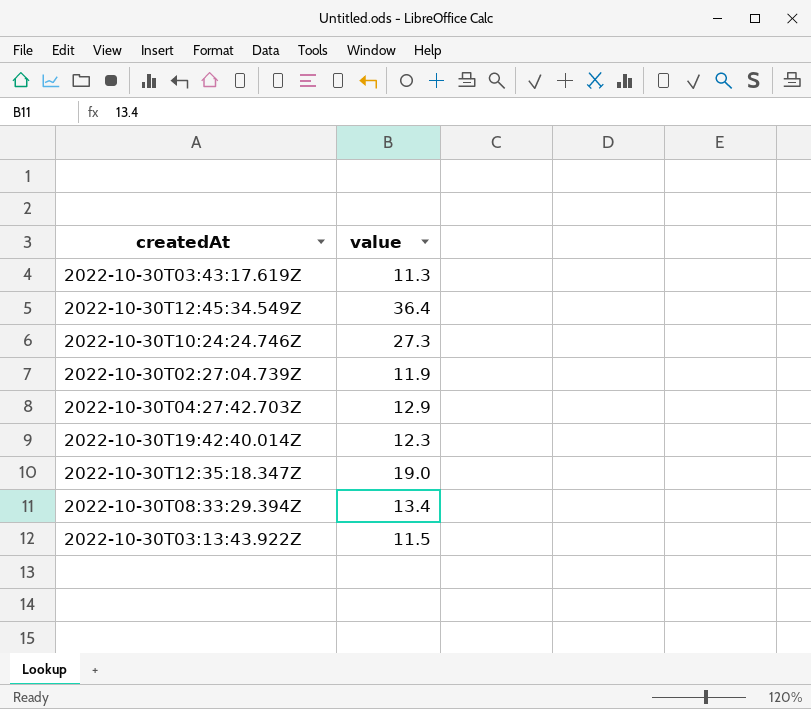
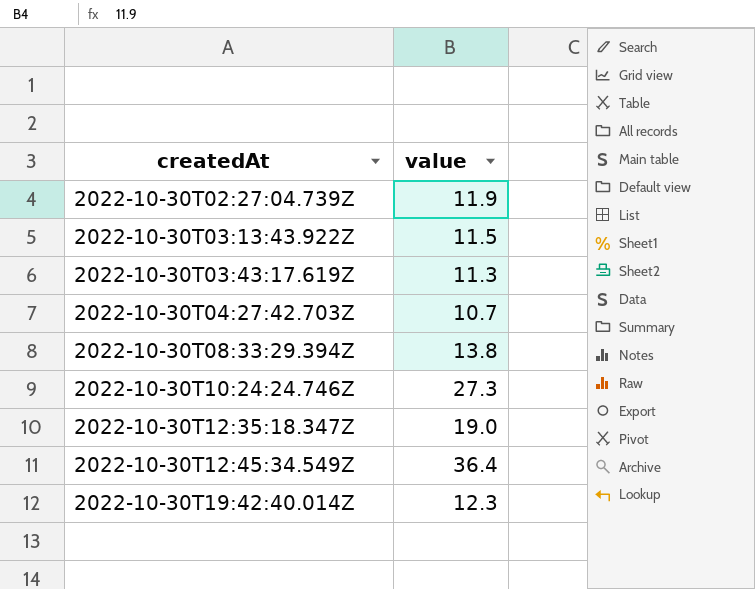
row order: none -> createdAt ascending
2022-10-30T04:27:42.703Z | value: 12.9 -> 10.7
2022-10-30T08:33:29.394Z | value: 13.4 -> 13.8

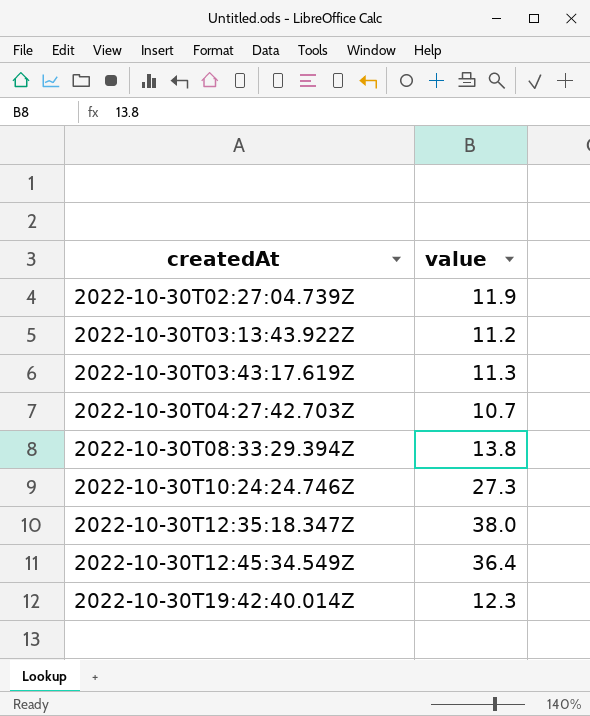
2022-10-30T03:13:43.922Z | value: 11.5 -> 11.2
2022-10-30T12:35:18.347Z | value: 19.0 -> 38.0

